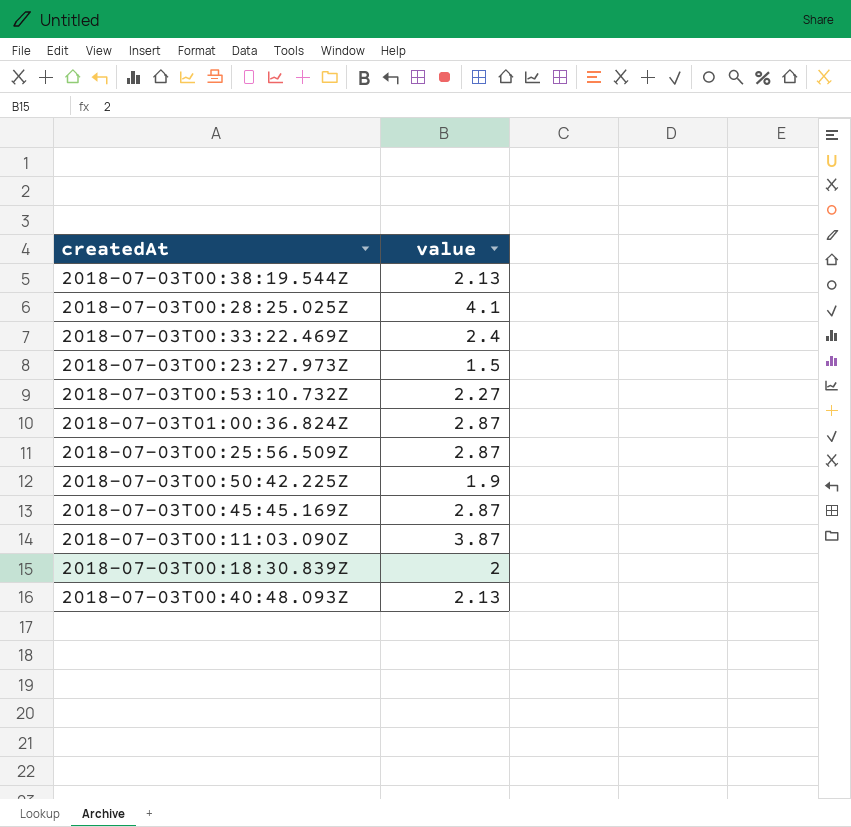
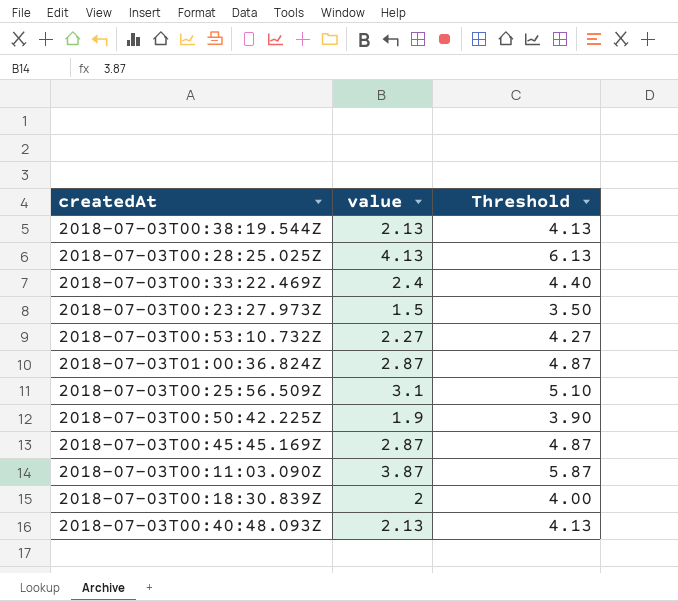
column Threshold | formula: none -> [value] + 2
2018-07-03T00:28:25.025Z | value: 4.1 -> 4.13
2018-07-03T00:25:56.509Z | value: 2.87 -> 3.1

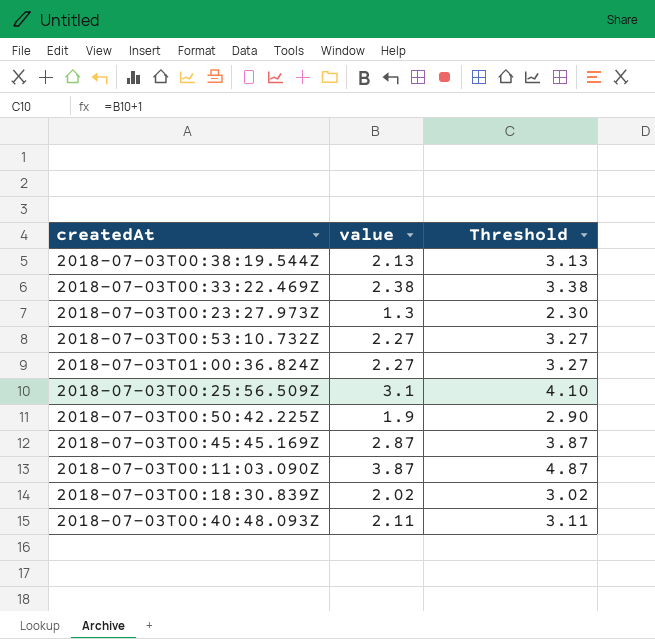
column Threshold | formula: [value] + 2 -> [value] + 1
row 2018-07-03T00:28:25.025Z: 4.13 | 6.13 -> none
2018-07-03T00:33:22.469Z | value: 2.4 -> 2.38
2018-07-03T00:23:27.973Z | value: 1.5 -> 1.3
2018-07-03T01:00:36.824Z | value: 2.87 -> 2.27
2018-07-03T00:18:30.839Z | value: 2 -> 2.02
2018-07-03T00:40:48.093Z | value: 2.13 -> 2.11

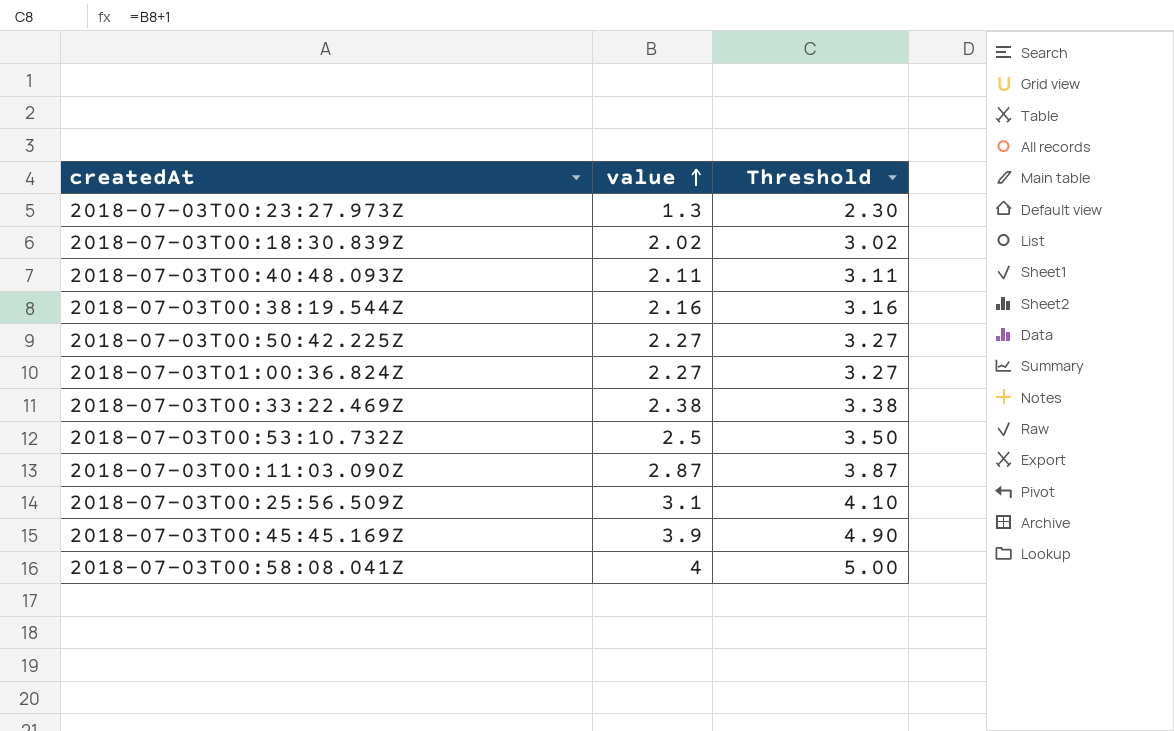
row order: none -> value ascending
2018-07-03T00:38:19.544Z | value: 2.13 -> 2.16
2018-07-03T00:38:19.544Z | Threshold: 3.13 -> 3.16
2018-07-03T00:50:42.225Z | value: 1.9 -> 2.27
2018-07-03T00:50:42.225Z | Threshold: 2.90 -> 3.27
2018-07-03T00:53:10.732Z | value: 2.27 -> 2.5
2018-07-03T00:53:10.732Z | Threshold: 3.27 -> 3.50
2018-07-03T00:11:03.090Z | value: 3.87 -> 2.87
2018-07-03T00:11:03.090Z | Threshold: 4.87 -> 3.87
2018-07-03T00:45:45.169Z | value: 2.87 -> 3.9
2018-07-03T00:45:45.169Z | Threshold: 3.87 -> 4.90
row 2018-07-03T00:58:08.041Z: none -> 4 | 5.00

